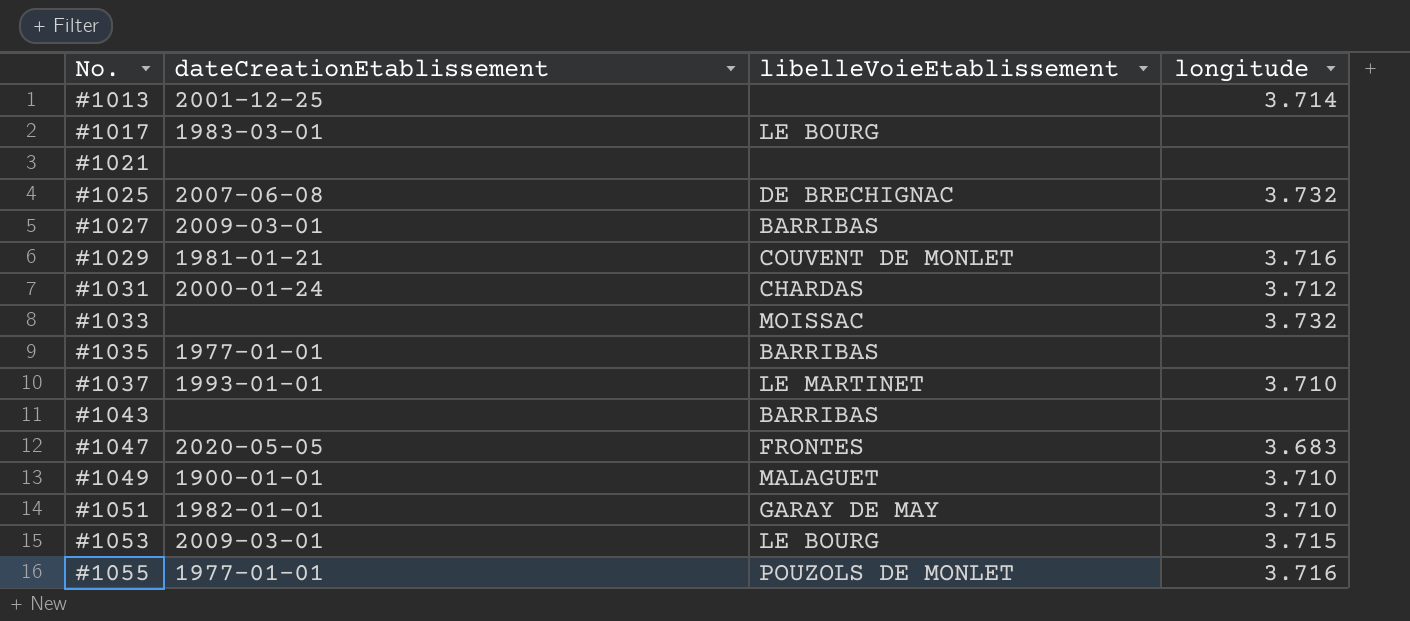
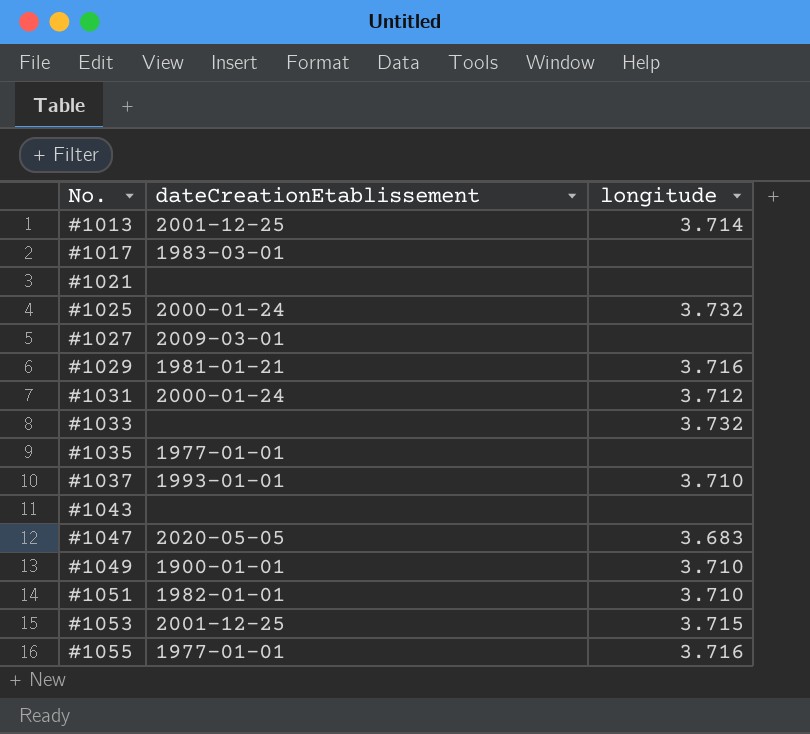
column libelleVoieEtablissement | position: 3 -> none
#1025 | dateCreationEtablissement: 2007-06-08 -> 2000-01-24
#1053 | dateCreationEtablissement: 2009-03-01 -> 2001-12-25

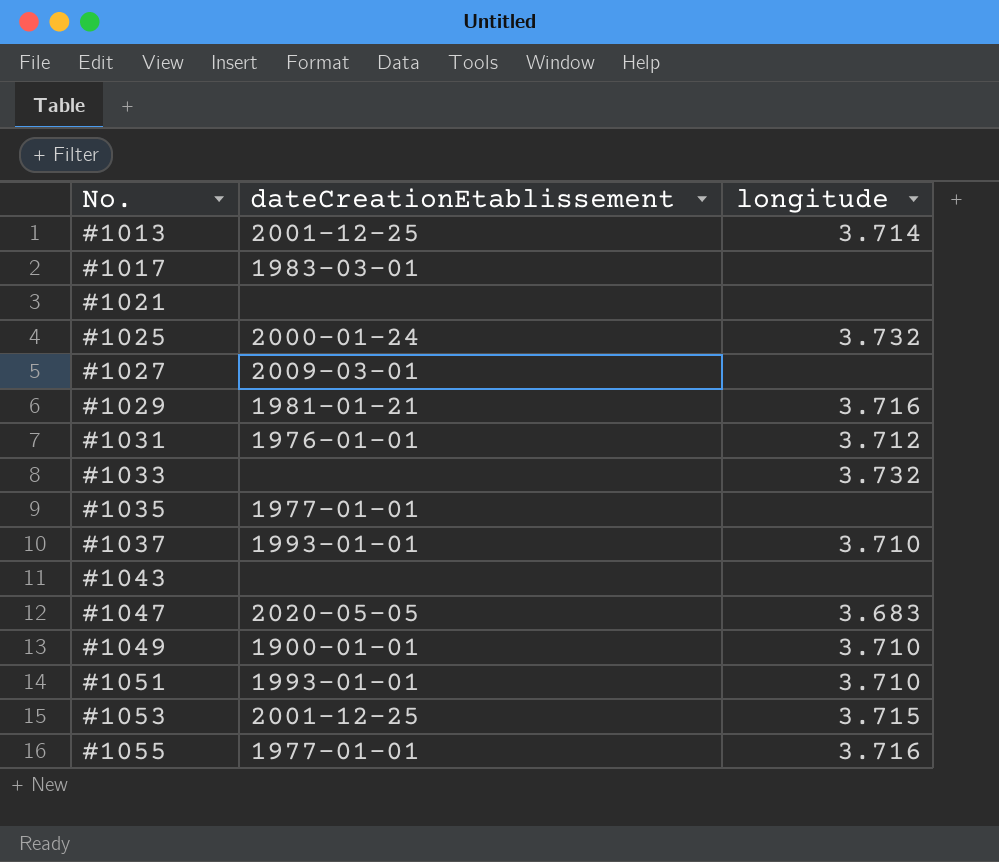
#1031 | dateCreationEtablissement: 2000-01-24 -> 1976-01-01
#1051 | dateCreationEtablissement: 1982-01-01 -> 1993-01-01

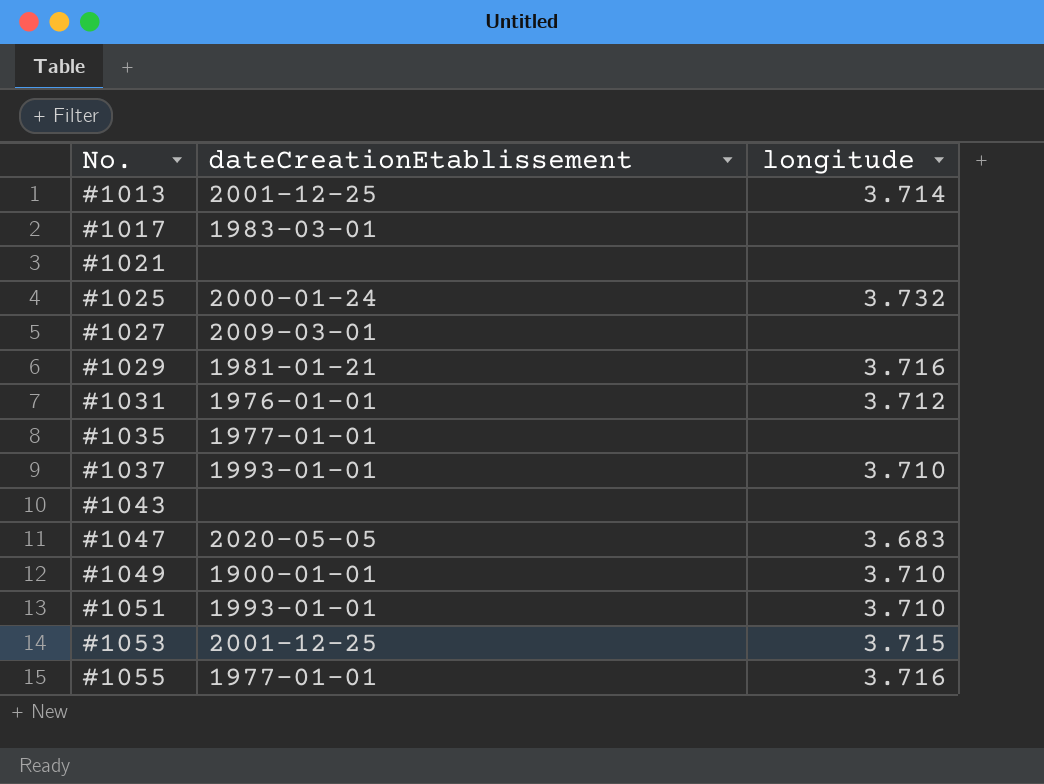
row #1033: none | 3.732 -> none

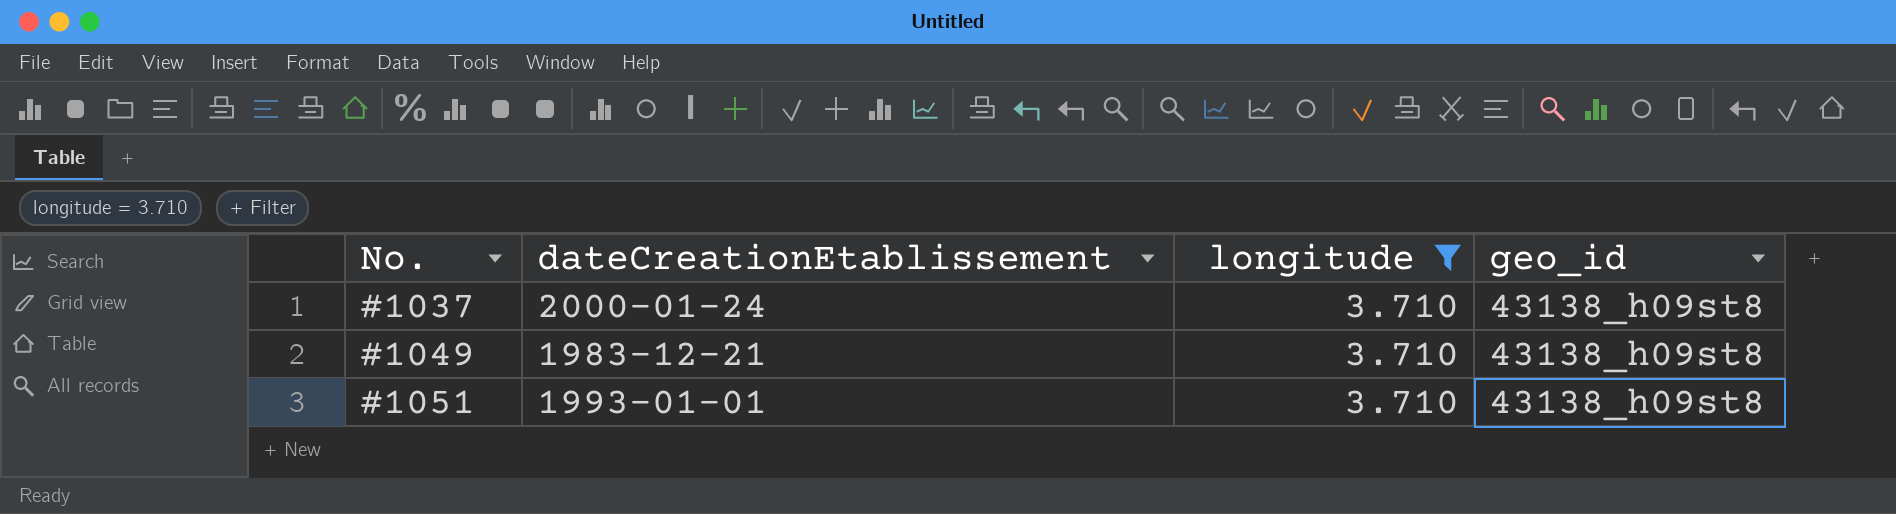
filter: none -> longitude = 3.710
column geo_id | position: none -> 4
#1037 | dateCreationEtablissement: 1993-01-01 -> 2000-01-24
#1049 | dateCreationEtablissement: 1900-01-01 -> 1983-12-21

